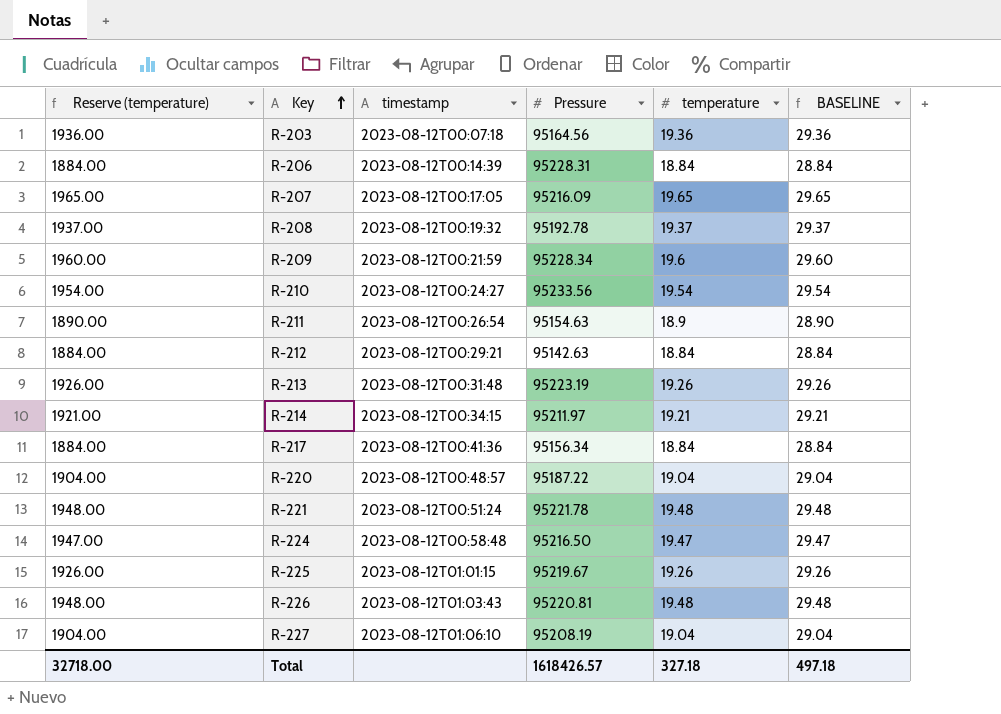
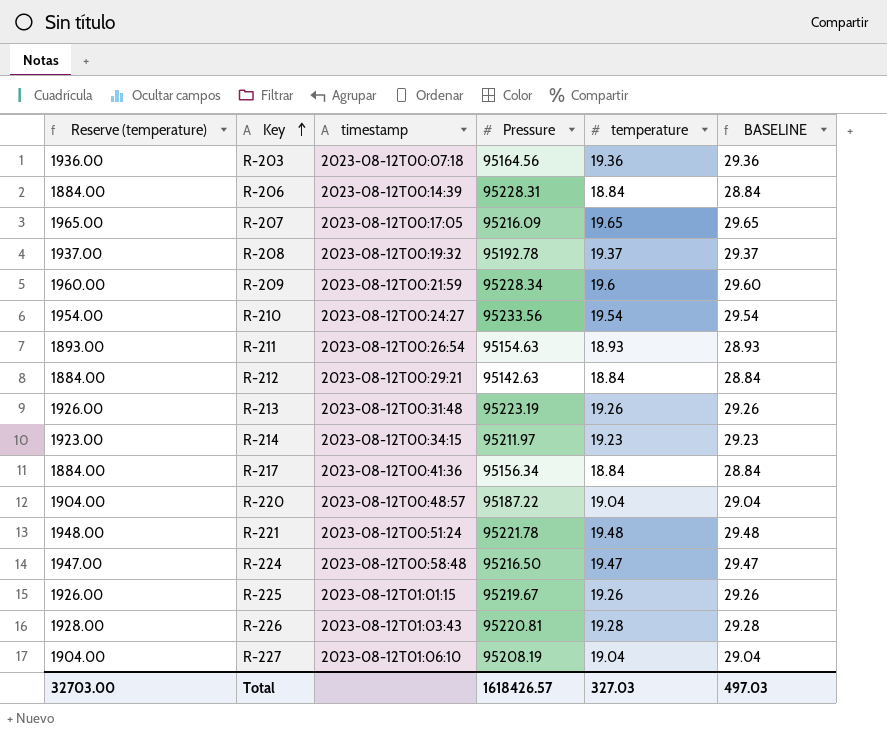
R-211 | Reserve (temperature): 1890.00 -> 1893.00
R-211 | temperature: 18.9 -> 18.93
R-211 | BASELINE: 28.90 -> 28.93
R-214 | Reserve (temperature): 1921.00 -> 1923.00
R-214 | temperature: 19.21 -> 19.23
R-214 | BASELINE: 29.21 -> 29.23
R-226 | Reserve (temperature): 1948.00 -> 1928.00
R-226 | temperature: 19.48 -> 19.28
R-226 | BASELINE: 29.48 -> 29.28
Total | Reserve (temperature): 32718.00 -> 32703.00
Total | temperature: 327.18 -> 327.03
Total | BASELINE: 497.18 -> 497.03

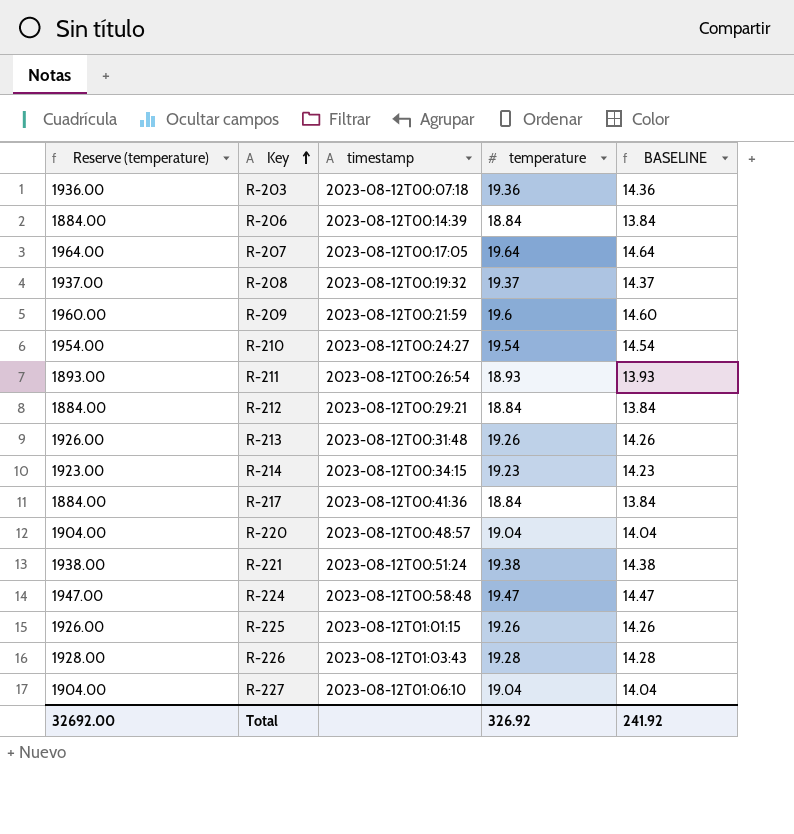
column Pressure | position: 4 -> none
column BASELINE | formula: [temperature] + 10 -> [temperature] - 5
R-207 | Reserve (temperature): 1965.00 -> 1964.00
R-207 | temperature: 19.65 -> 19.64
R-221 | Reserve (temperature): 1948.00 -> 1938.00
R-221 | temperature: 19.48 -> 19.38
Total | Reserve (temperature): 32703.00 -> 32692.00
Total | temperature: 327.03 -> 326.92
Total | BASELINE: 497.03 -> 241.92

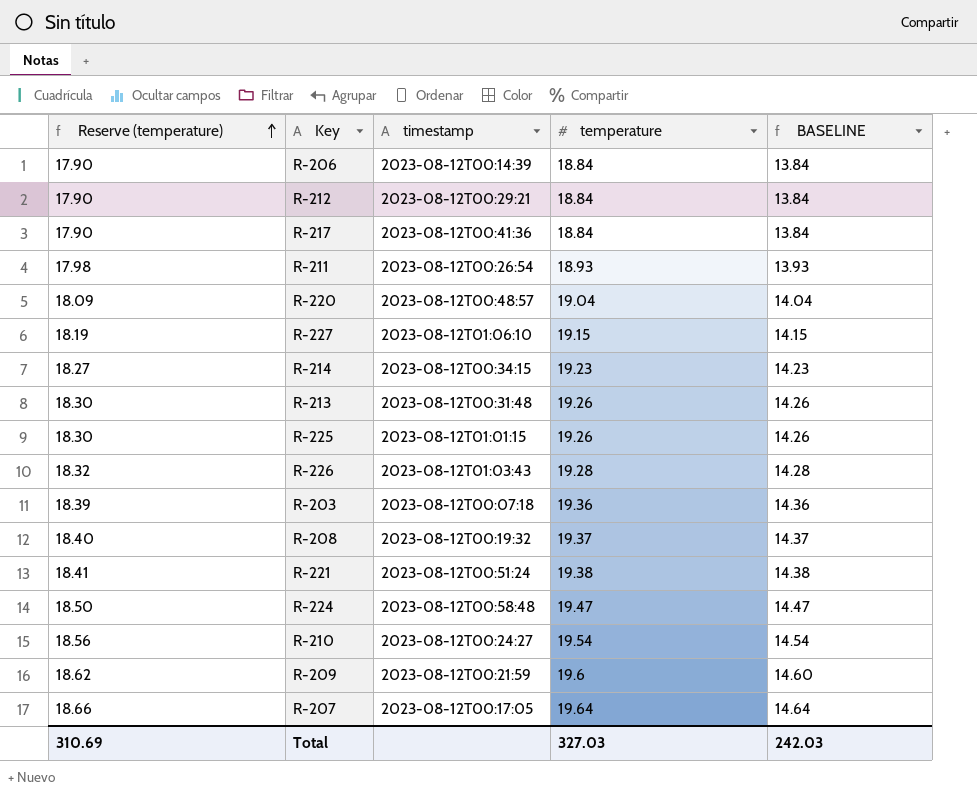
row order: Key ascending -> Reserve (temperature) ascending
column Reserve (temperature) | formula: [temperature] * 100 -> [temperature] * 0.95
R-227 | temperature: 19.04 -> 19.15
R-227 | BASELINE: 14.04 -> 14.15
Total | Reserve (temperature): 32692.00 -> 310.69
Total | temperature: 326.92 -> 327.03
Total | BASELINE: 241.92 -> 242.03

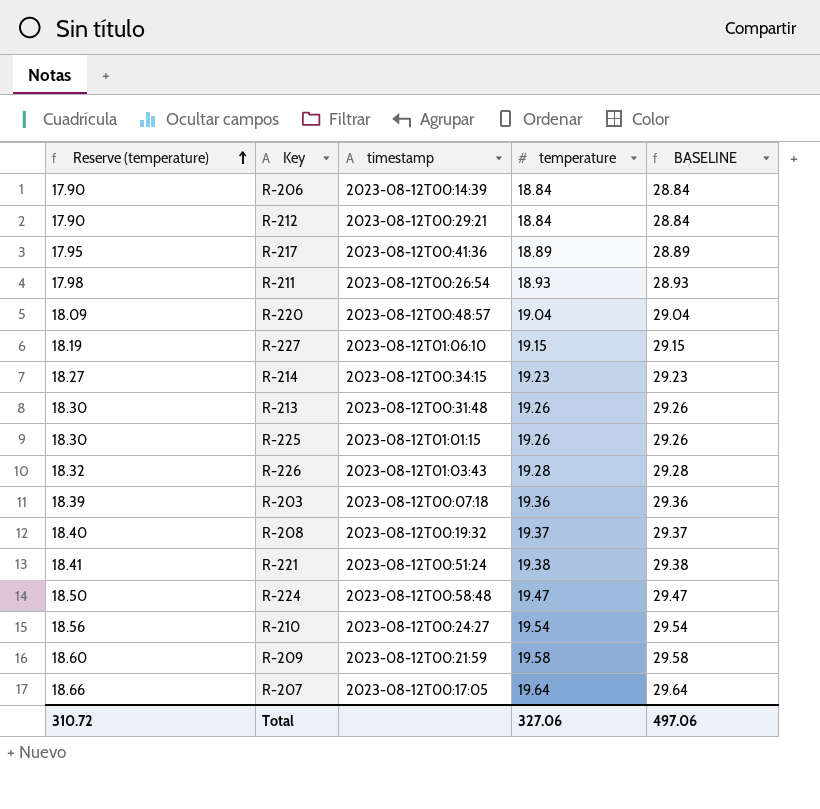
column BASELINE | formula: [temperature] - 5 -> [temperature] + 10
R-217 | Reserve (temperature): 17.90 -> 17.95
R-217 | temperature: 18.84 -> 18.89
R-209 | Reserve (temperature): 18.62 -> 18.60
R-209 | temperature: 19.6 -> 19.58
Total | Reserve (temperature): 310.69 -> 310.72
Total | temperature: 327.03 -> 327.06
Total | BASELINE: 242.03 -> 497.06

